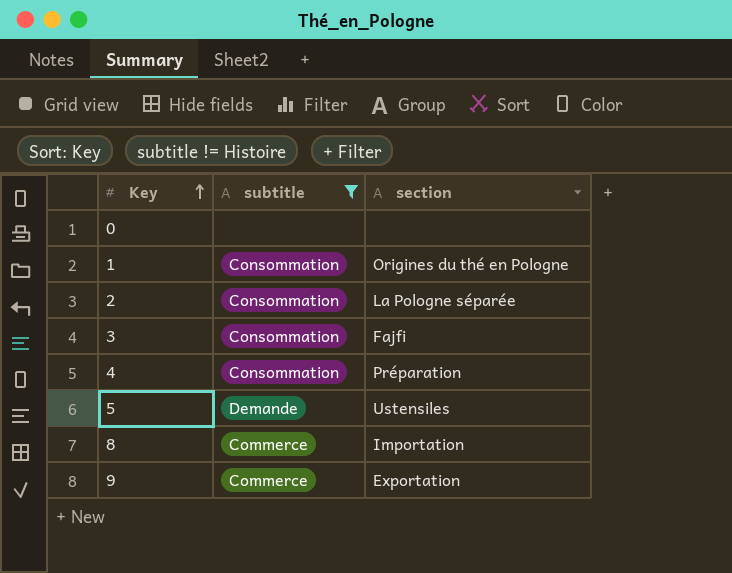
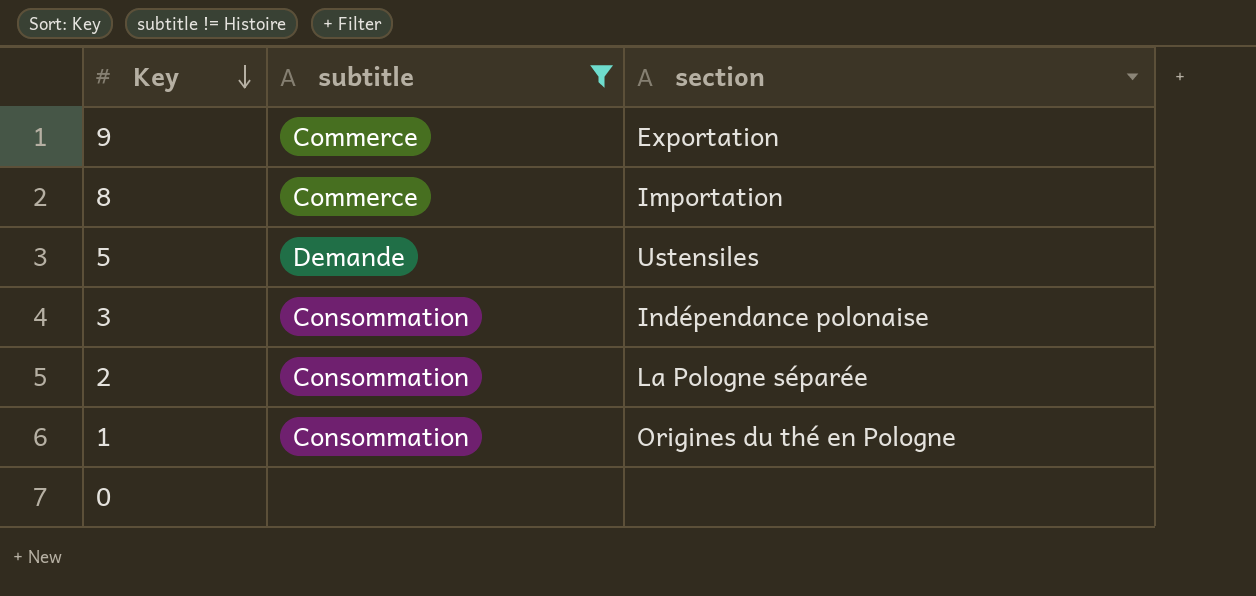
row order: Key ascending -> Key descending
row 4: Consommation | Préparation -> none
3 | section: Fajfi -> Indépendance polonaise

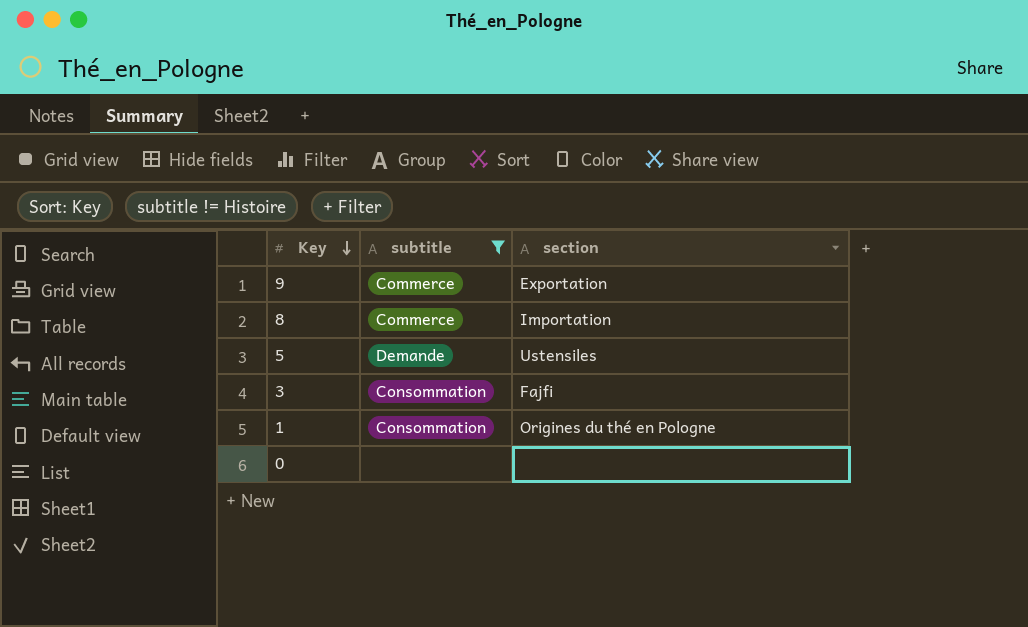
row 2: Consommation | La Pologne séparée -> none
3 | section: Indépendance polonaise -> Fajfi

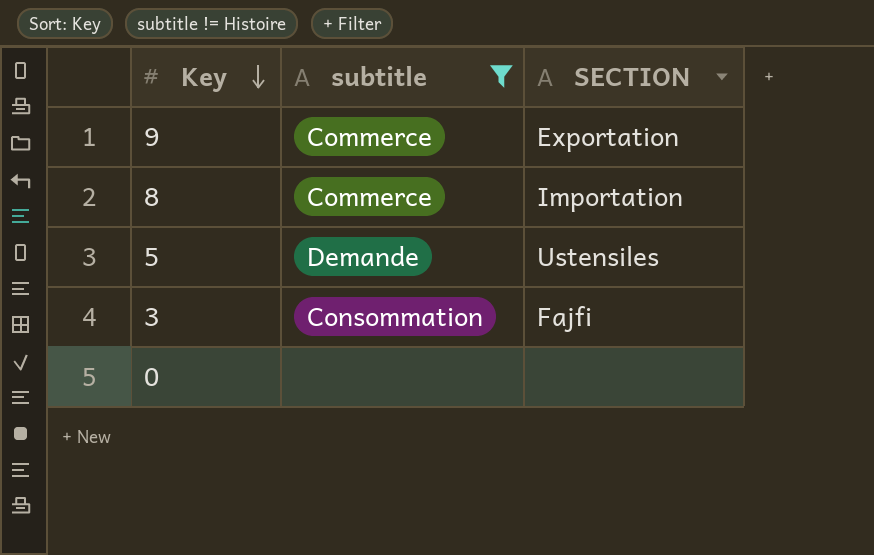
column name: section -> SECTION
row 1: Consommation | Origines du thé en Pologne -> none

